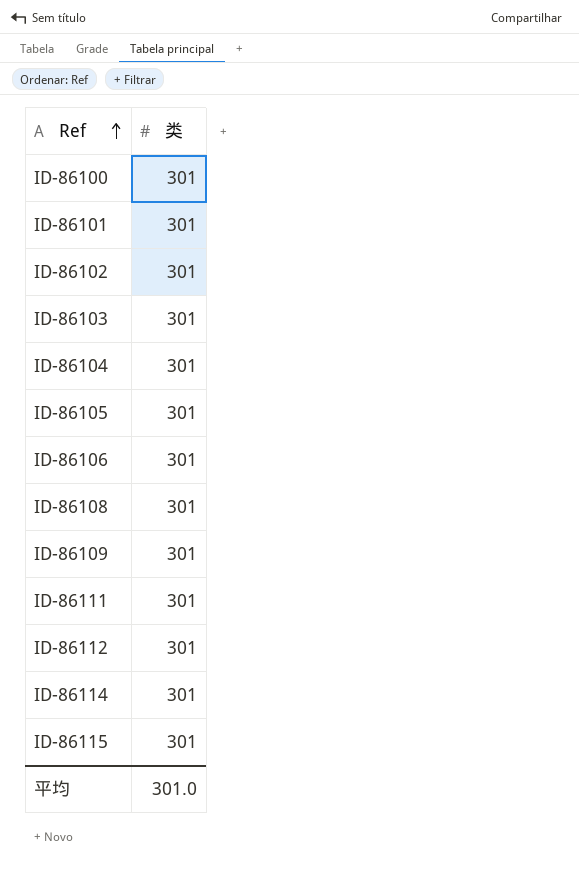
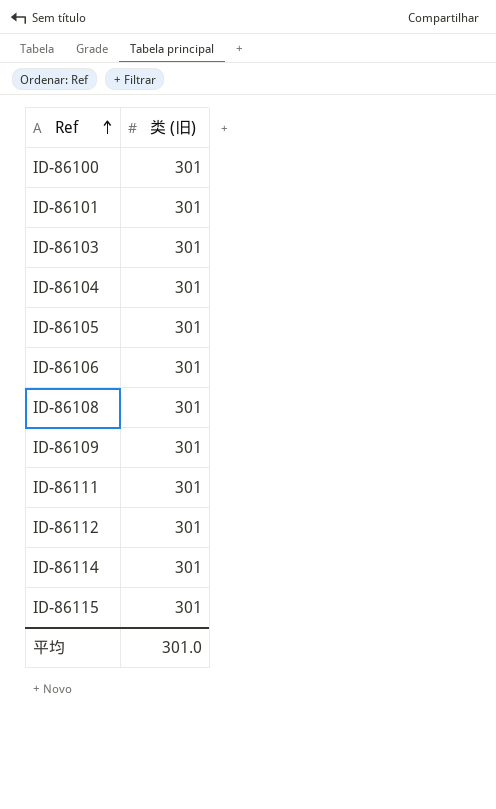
column name: 类 -> 类 (旧)
row ID-86102: 301 -> none

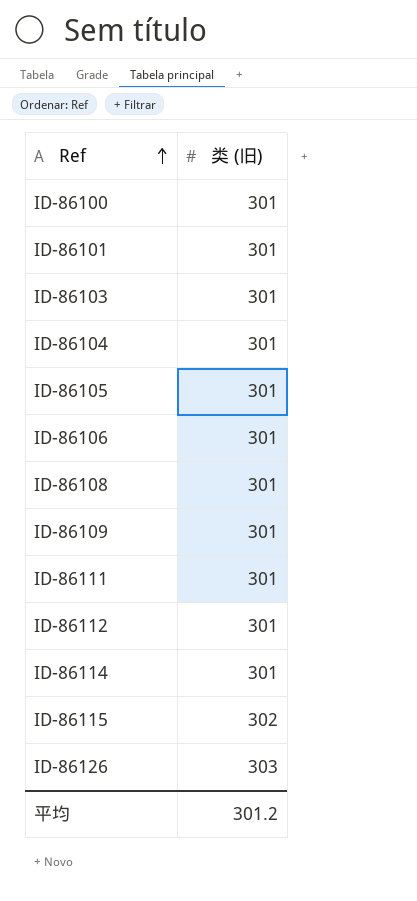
ID-86115 | 类 (旧): 301 -> 302
row ID-86126: none -> 303
平均 | 类 (旧): 301.0 -> 301.2

